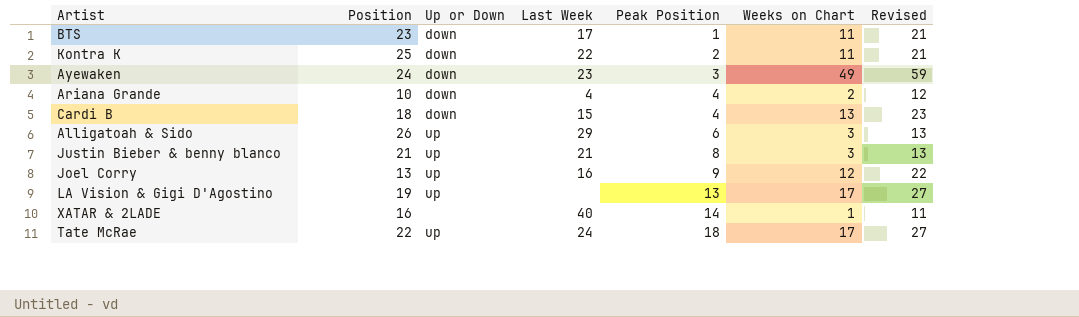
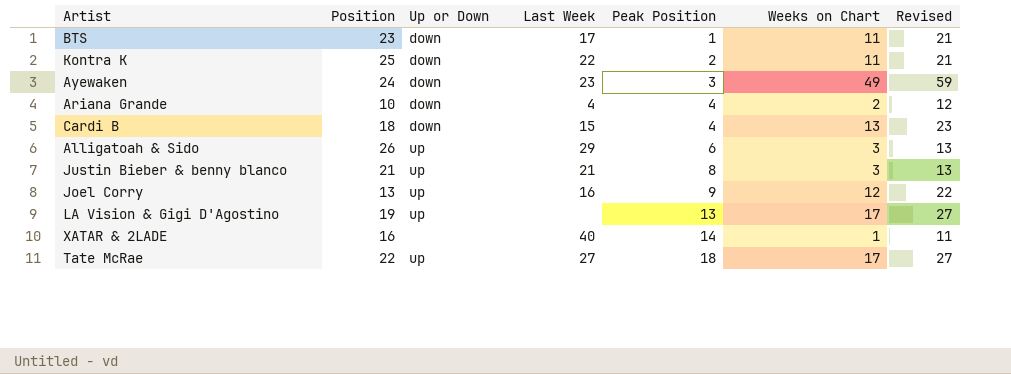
Tate McRae | Last Week: 24 -> 27

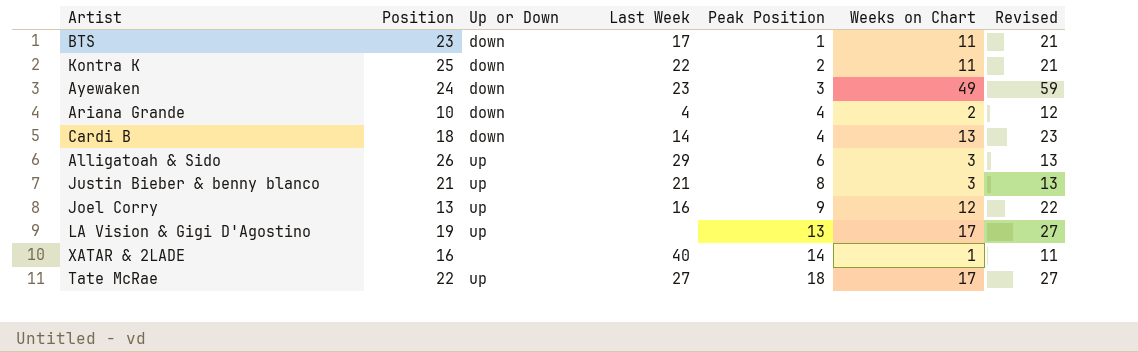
Cardi B | Last Week: 15 -> 14

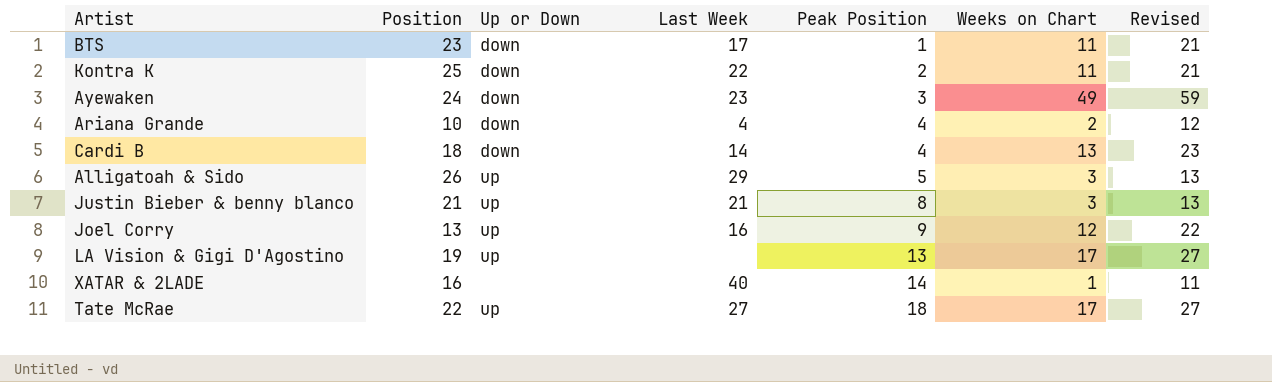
Alligatoah & Sido | Peak Position: 6 -> 5

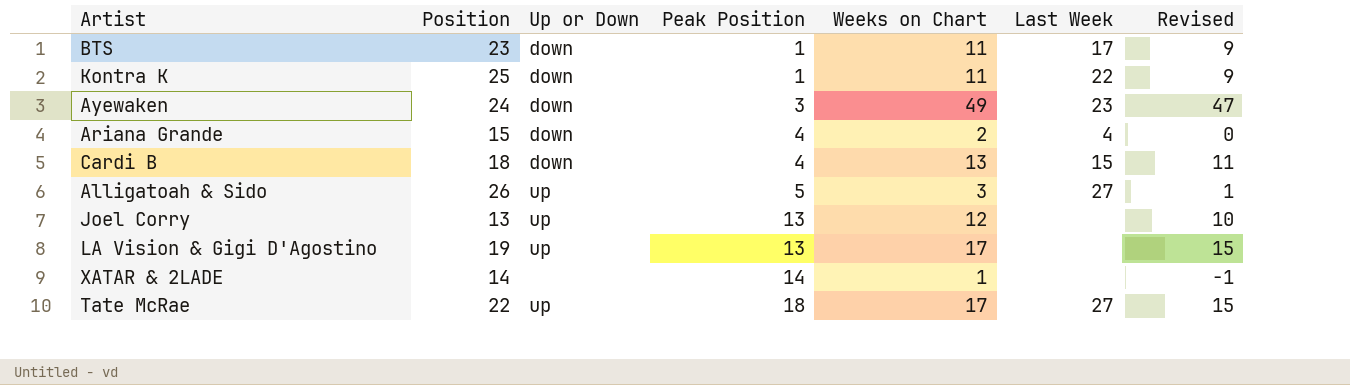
column Last Week | position: 4 -> 6
column Revised | formula: [Weeks on Chart] + 10 -> [Weeks on Chart] - 2
row Justin Bieber & benny blanco: 21 | up | 21 | 8 | 3 | 13 -> none
Kontra K | Peak Position: 2 -> 1
Ariana Grande | Position: 10 -> 15
Cardi B | Last Week: 14 -> 15
Alligatoah & Sido | Last Week: 29 -> 27
Joel Corry | Peak Position: 9 -> 13
Joel Corry | Last Week: 16 -> none
XATAR & 2LADE | Position: 16 -> 14
XATAR & 2LADE | Last Week: 40 -> none

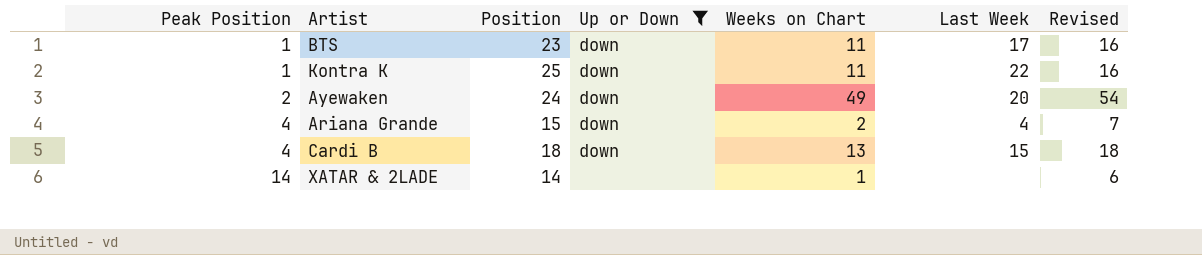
filter: none -> Up or Down != up
column Peak Position | position: 4 -> 1
column Revised | formula: [Weeks on Chart] - 2 -> [Weeks on Chart] + 5
Ayewaken | Peak Position: 3 -> 2
Ayewaken | Last Week: 23 -> 20

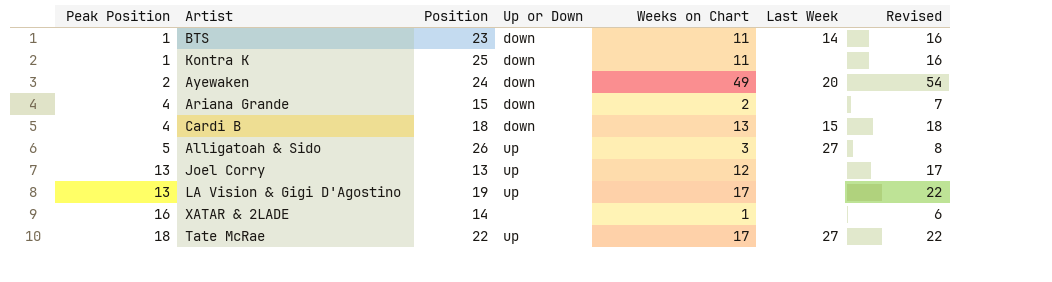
filter: Up or Down != up -> none
BTS | Last Week: 17 -> 14
Kontra K | Last Week: 22 -> none
Ariana Grande | Last Week: 4 -> none
XATAR & 2LADE | Peak Position: 14 -> 16

